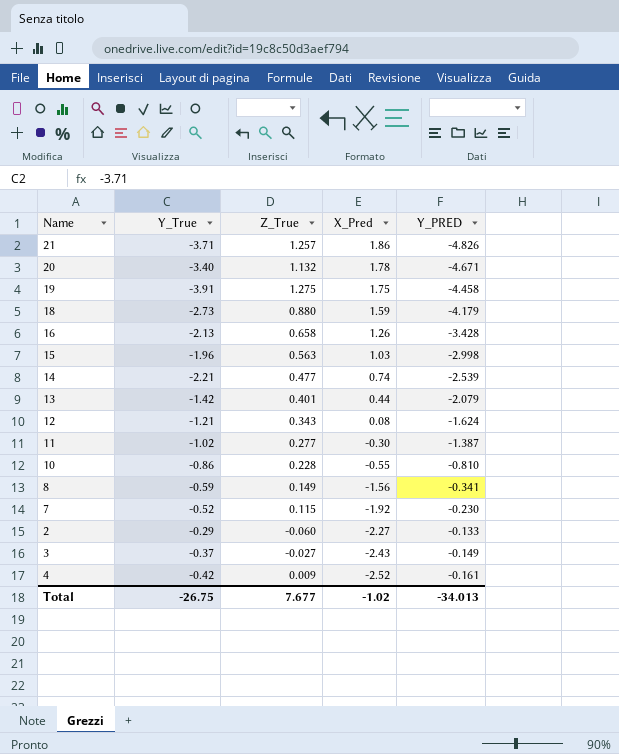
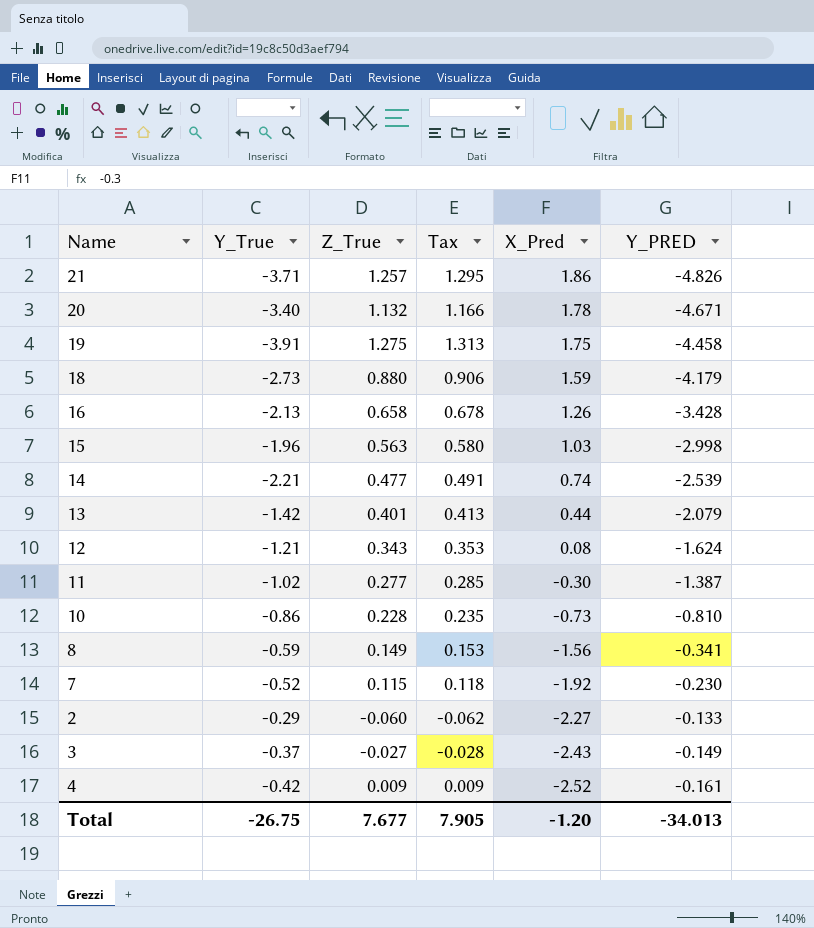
column Tax | formula: none -> [Z_True] * 1.03
10 | X_Pred: -0.55 -> -0.73
Total | X_Pred: -1.02 -> -1.20

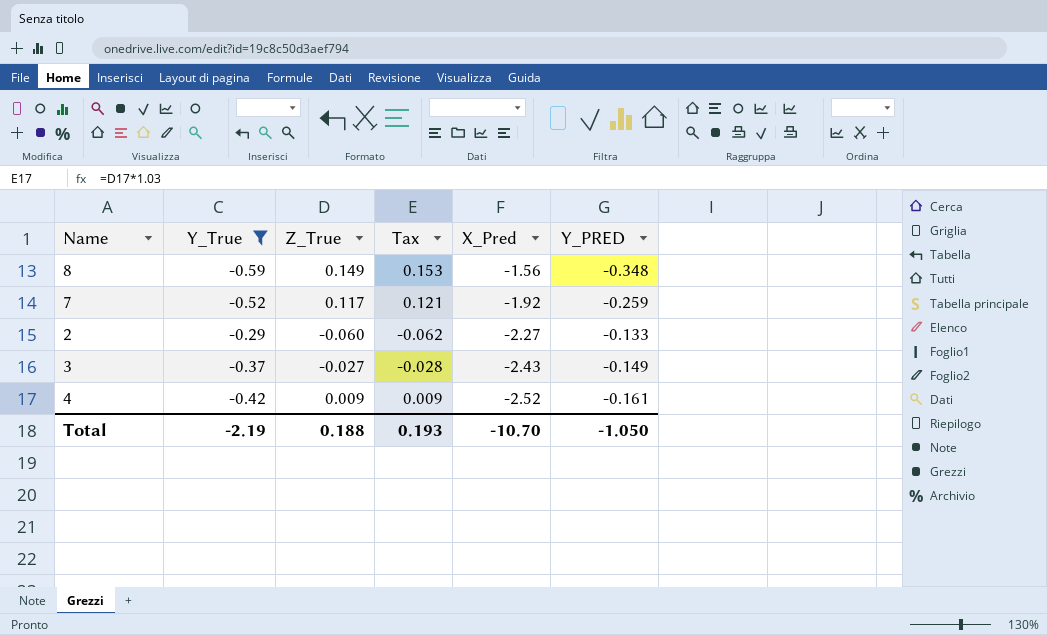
filter: none -> Y_True >= -0.59
8 | Y_PRED: -0.341 -> -0.348
7 | Z_True: 0.115 -> 0.117
7 | Tax: 0.118 -> 0.121
7 | Y_PRED: -0.230 -> -0.259
Total | Y_True: -26.75 -> -2.19
Total | Z_True: 7.677 -> 0.188
Total | Tax: 7.905 -> 0.193
Total | X_Pred: -1.20 -> -10.70
Total | Y_PRED: -34.013 -> -1.050

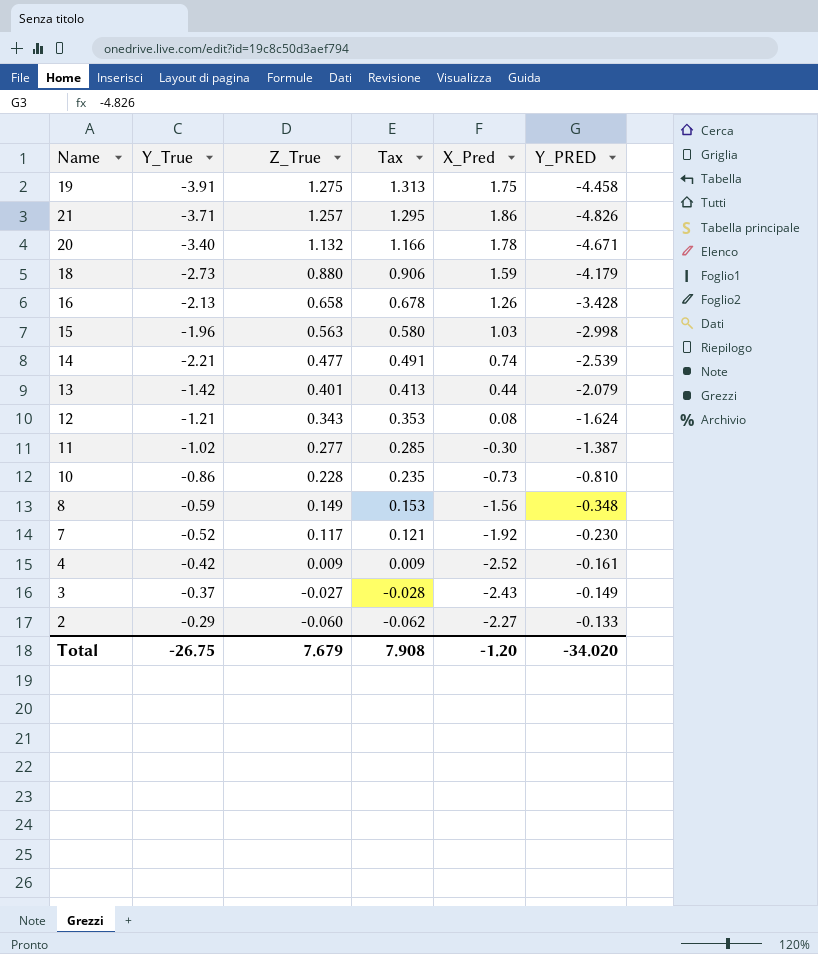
filter: Y_True >= -0.59 -> none
row order: X_Pred descending -> Z_True descending
7 | Y_PRED: -0.259 -> -0.230
Total | Y_True: -2.19 -> -26.75
Total | Z_True: 0.188 -> 7.679
Total | Tax: 0.193 -> 7.908
Total | X_Pred: -10.70 -> -1.20
Total | Y_PRED: -1.050 -> -34.020

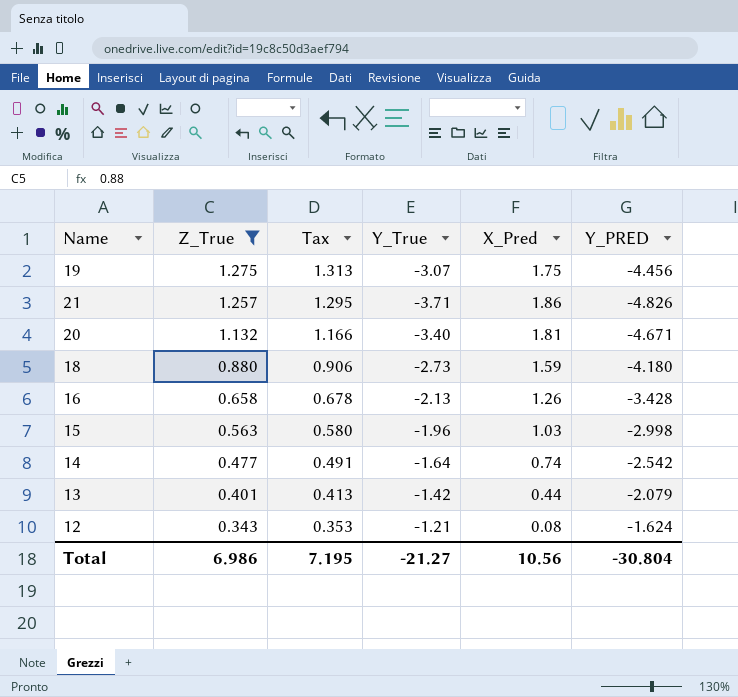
filter: none -> Z_True >= 0.343
column Y_True | position: 2 -> 4
19 | Y_True: -3.91 -> -3.07
19 | Y_PRED: -4.458 -> -4.456
20 | X_Pred: 1.78 -> 1.81
18 | Y_PRED: -4.179 -> -4.180
14 | Y_True: -2.21 -> -1.64
14 | Y_PRED: -2.539 -> -2.542
Total | Z_True: 7.679 -> 6.986
Total | Tax: 7.908 -> 7.195
Total | Y_True: -26.75 -> -21.27
Total | X_Pred: -1.20 -> 10.56
Total | Y_PRED: -34.020 -> -30.804

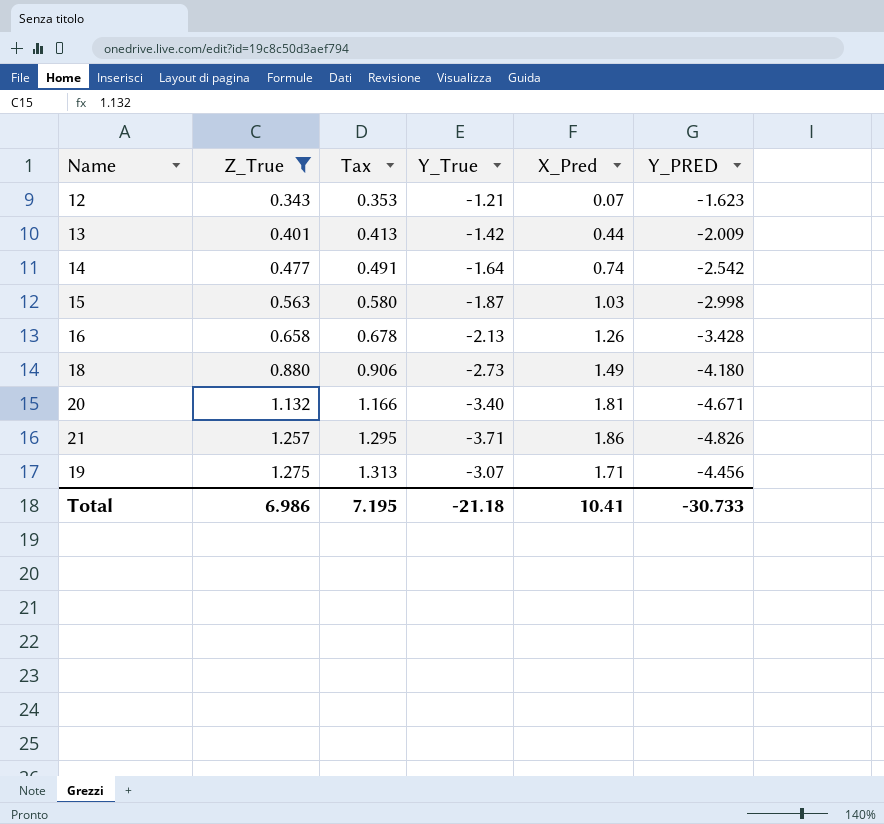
row order: Z_True descending -> Z_True ascending
12 | X_Pred: 0.08 -> 0.07
12 | Y_PRED: -1.624 -> -1.623
13 | Y_PRED: -2.079 -> -2.009
15 | Y_True: -1.96 -> -1.87
18 | X_Pred: 1.59 -> 1.49
19 | X_Pred: 1.75 -> 1.71
Total | Y_True: -21.27 -> -21.18
Total | X_Pred: 10.56 -> 10.41
Total | Y_PRED: -30.804 -> -30.733

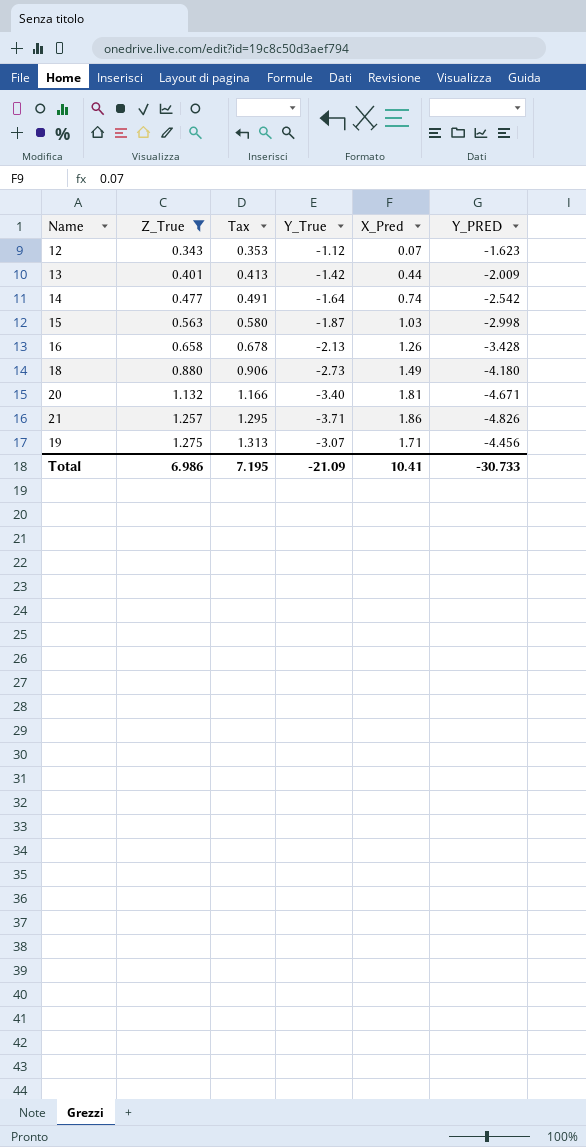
12 | Y_True: -1.21 -> -1.12
Total | Y_True: -21.18 -> -21.09

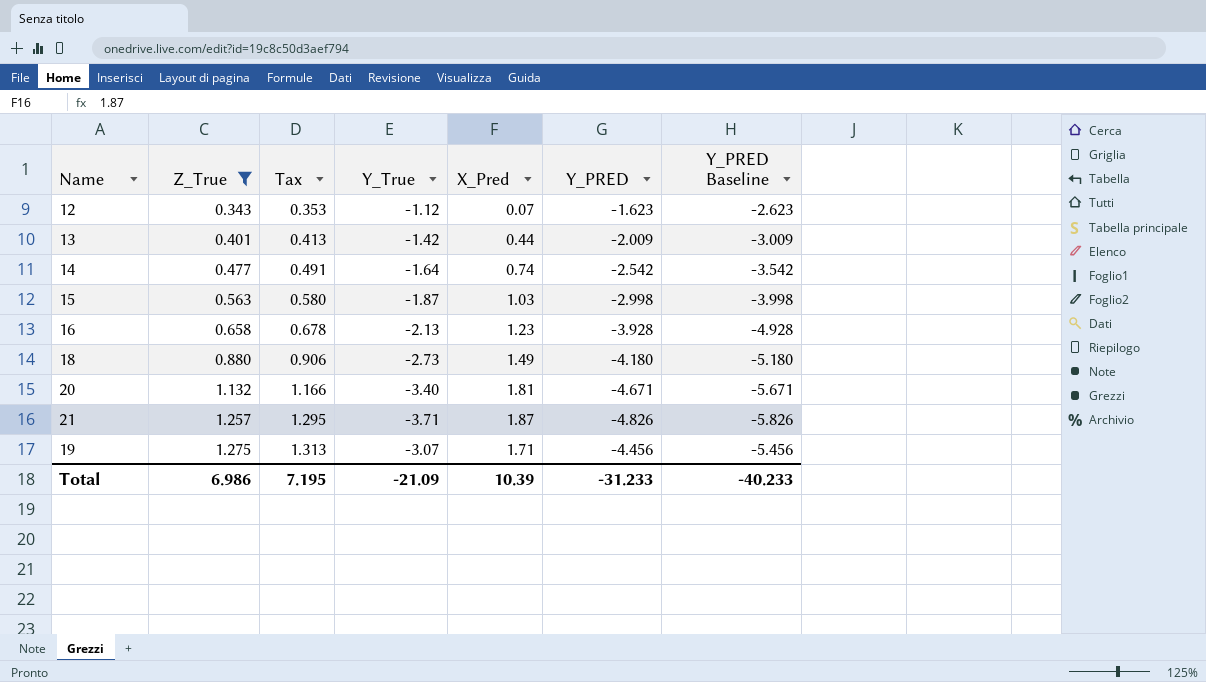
column Y_PRED Baseline | formula: none -> [Y_PRED] - 1
16 | X_Pred: 1.26 -> 1.23
16 | Y_PRED: -3.428 -> -3.928
21 | X_Pred: 1.86 -> 1.87
Total | X_Pred: 10.41 -> 10.39
Total | Y_PRED: -30.733 -> -31.233

